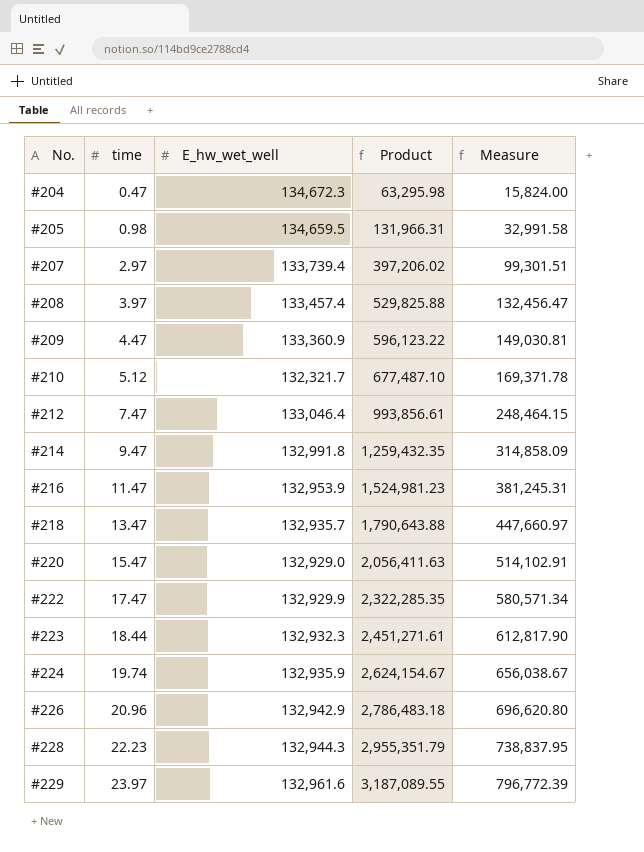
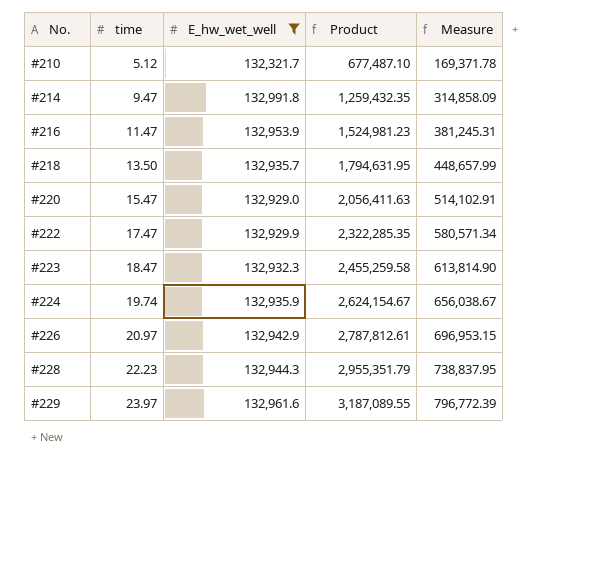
filter: none -> E_hw_wet_well <= 132,991.8
#218 | time: 13.47 -> 13.50
#218 | Product: 1,790,643.88 -> 1,794,631.95
#218 | Measure: 447,660.97 -> 448,657.99
#223 | time: 18.44 -> 18.47
#223 | Product: 2,451,271.61 -> 2,455,259.58
#223 | Measure: 612,817.90 -> 613,814.90
#226 | time: 20.96 -> 20.97
#226 | Product: 2,786,483.18 -> 2,787,812.61
#226 | Measure: 696,620.80 -> 696,953.15

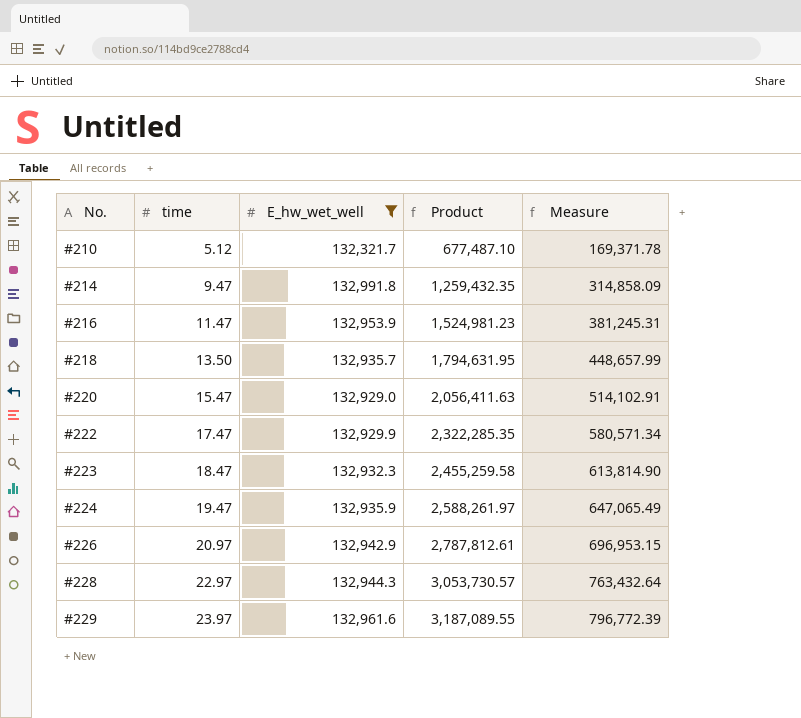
#224 | time: 19.74 -> 19.47
#224 | Product: 2,624,154.67 -> 2,588,261.97
#224 | Measure: 656,038.67 -> 647,065.49
#228 | time: 22.23 -> 22.97
#228 | Product: 2,955,351.79 -> 3,053,730.57
#228 | Measure: 738,837.95 -> 763,432.64

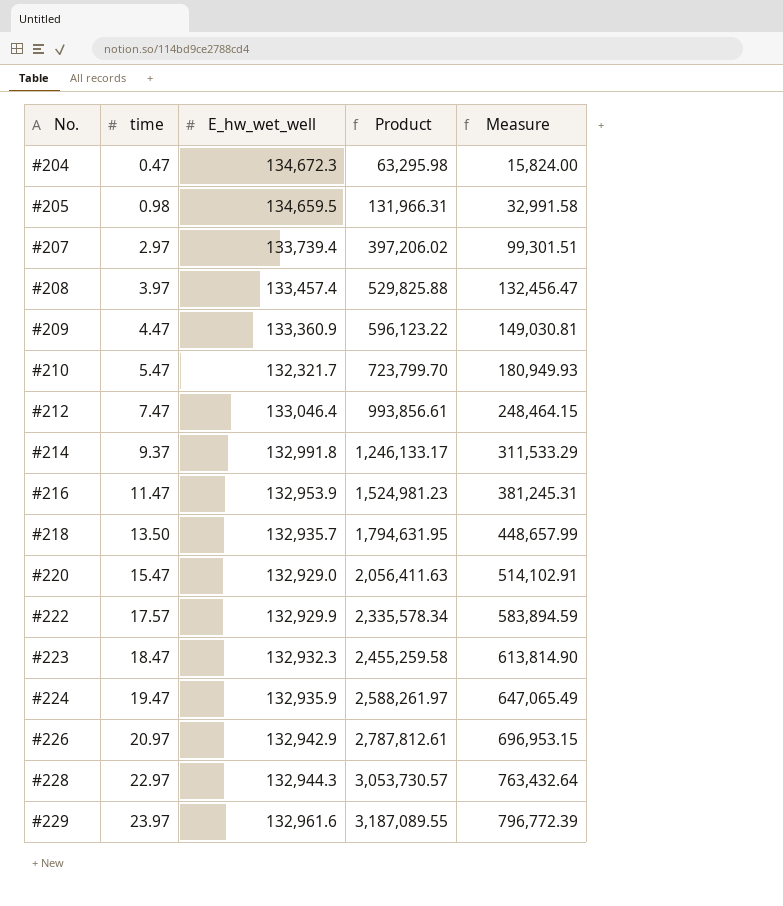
filter: E_hw_wet_well <= 132,991.8 -> none
#210 | time: 5.12 -> 5.47
#210 | Product: 677,487.10 -> 723,799.70
#210 | Measure: 169,371.78 -> 180,949.93
#214 | time: 9.47 -> 9.37
#214 | Product: 1,259,432.35 -> 1,246,133.17
#214 | Measure: 314,858.09 -> 311,533.29
#222 | time: 17.47 -> 17.57
#222 | Product: 2,322,285.35 -> 2,335,578.34
#222 | Measure: 580,571.34 -> 583,894.59

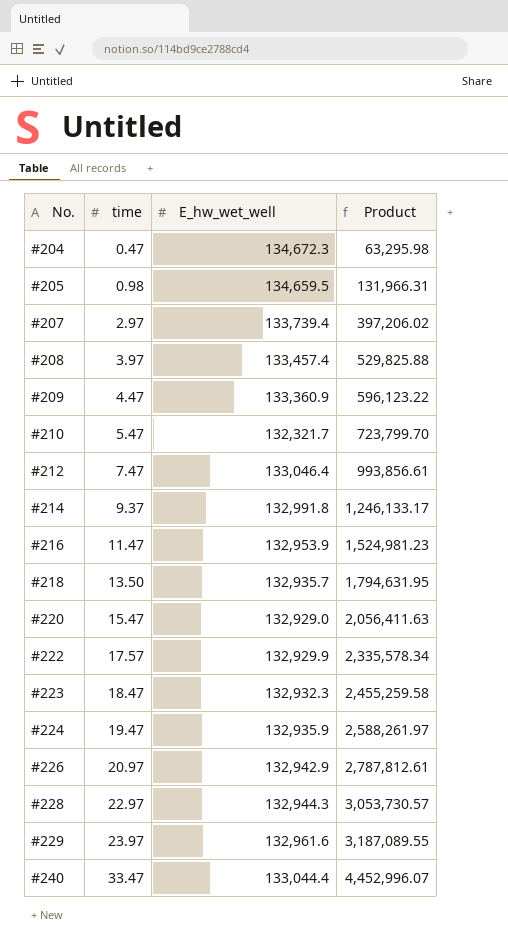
column Measure | formula: [Product] * 0.25 -> none
row #240: none -> 33.47 | 133,044.4 | 4,452,996.07

